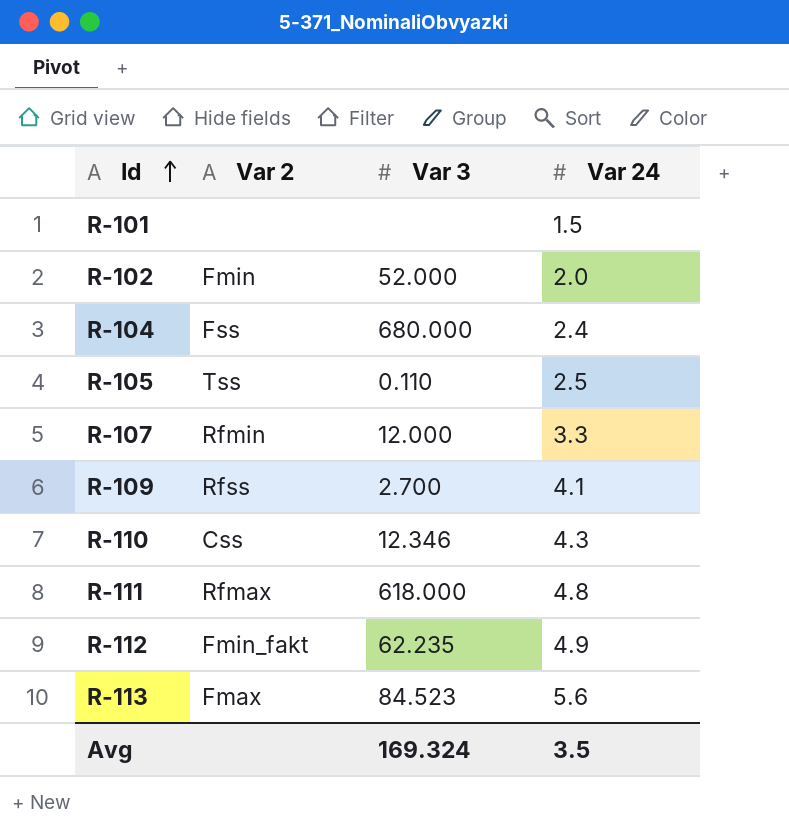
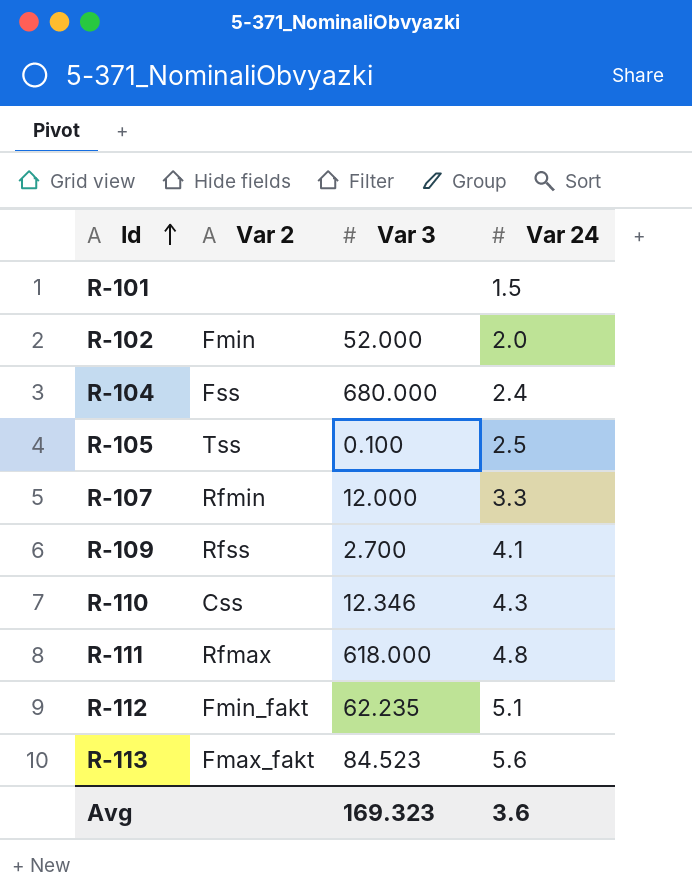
R-105 | Var 3: 0.110 -> 0.100
R-112 | Var 24: 4.9 -> 5.1
R-113 | Var 2: Fmax -> Fmax_fakt
Avg | Var 3: 169.324 -> 169.323
Avg | Var 24: 3.5 -> 3.6

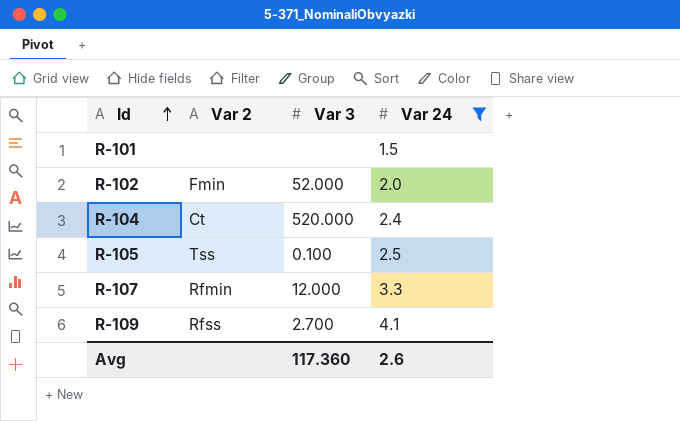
filter: none -> Var 24 <= 4.1
R-104 | Var 2: Fss -> Ct
R-104 | Var 3: 680.000 -> 520.000
Avg | Var 3: 169.323 -> 117.360
Avg | Var 24: 3.6 -> 2.6

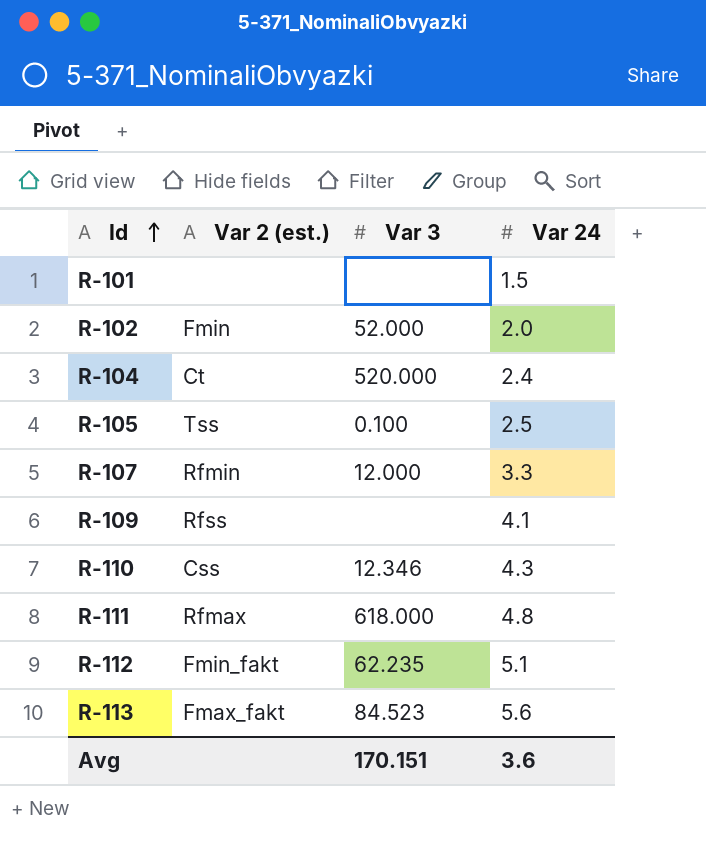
filter: Var 24 <= 4.1 -> none
column name: Var 2 -> Var 2 (est.)
R-109 | Var 3: 2.700 -> none
Avg | Var 3: 117.360 -> 170.151
Avg | Var 24: 2.6 -> 3.6

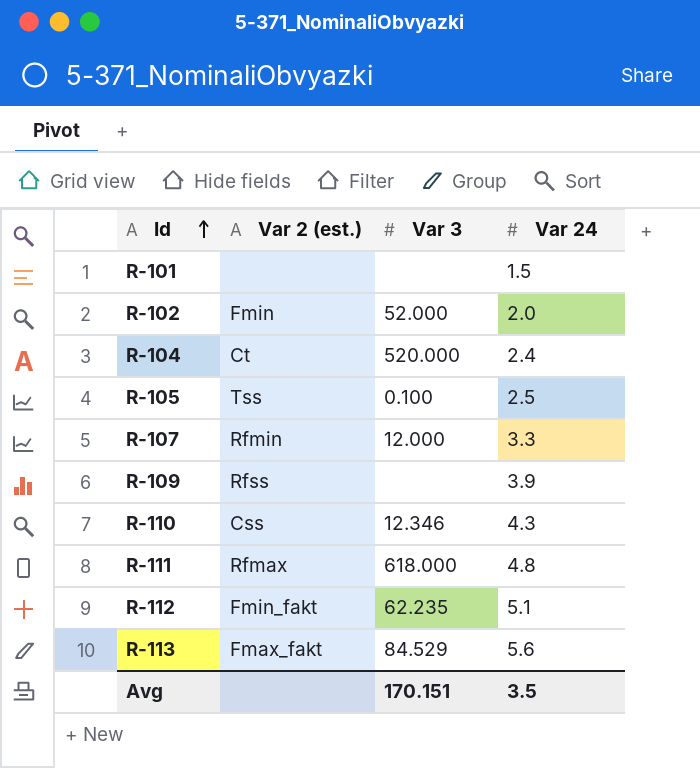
R-109 | Var 24: 4.1 -> 3.9
R-113 | Var 3: 84.523 -> 84.529
Avg | Var 24: 3.6 -> 3.5

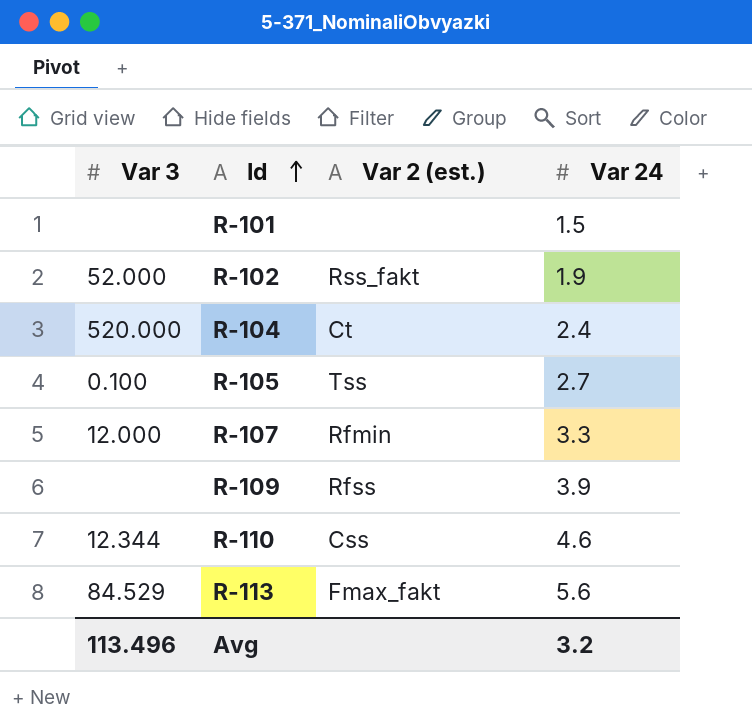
column Var 3 | position: 3 -> 1
row R-111: Rfmax | 618.000 | 4.8 -> none
row R-112: Fmin_fakt | 62.235 | 5.1 -> none
R-102 | Var 2 (est.): Fmin -> Rss_fakt
R-102 | Var 24: 2.0 -> 1.9
R-105 | Var 24: 2.5 -> 2.7
R-110 | Var 3: 12.346 -> 12.344
R-110 | Var 24: 4.3 -> 4.6
Avg | Var 3: 170.151 -> 113.496
Avg | Var 24: 3.5 -> 3.2

